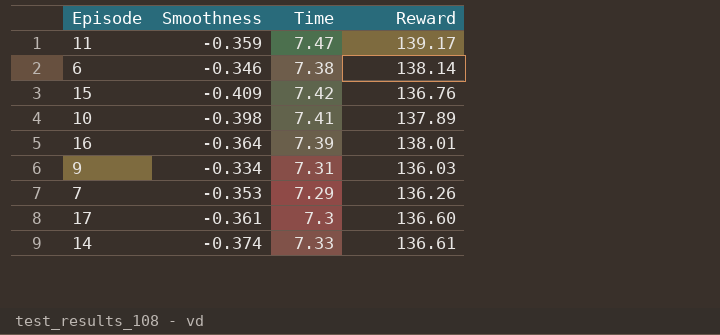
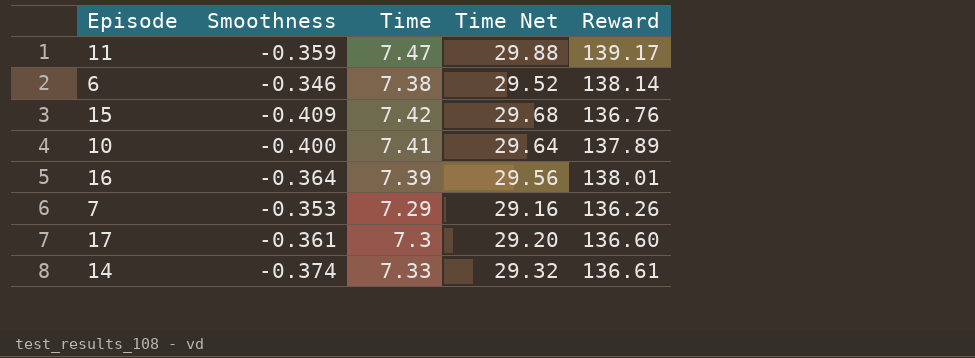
column Time Net | formula: none -> [Time] * 4
row 9: -0.334 | 7.31 | 136.03 -> none
10 | Smoothness: -0.398 -> -0.400

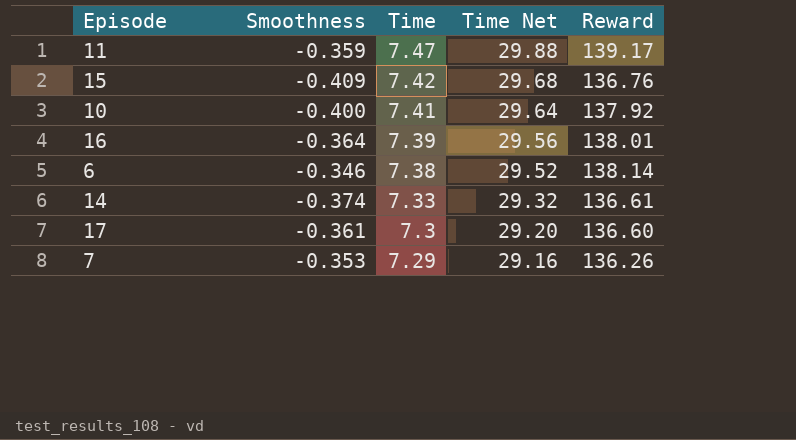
row order: none -> Time descending
10 | Reward: 137.89 -> 137.92

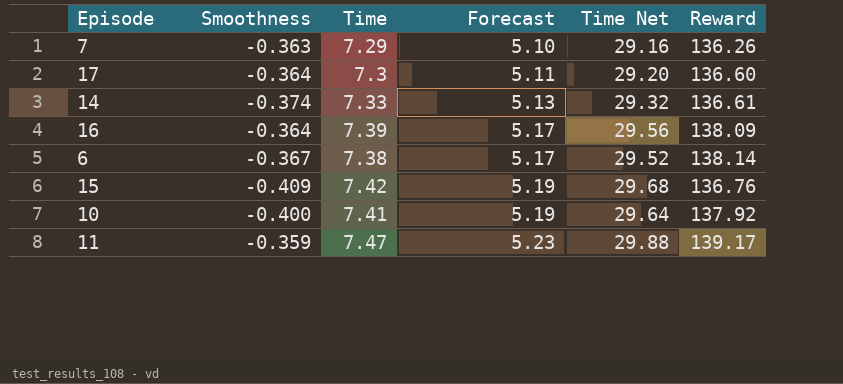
row order: Time descending -> Forecast ascending
column Forecast | formula: none -> [Time] * 0.7
7 | Smoothness: -0.353 -> -0.363
17 | Smoothness: -0.361 -> -0.364
16 | Reward: 138.01 -> 138.09
6 | Smoothness: -0.346 -> -0.367

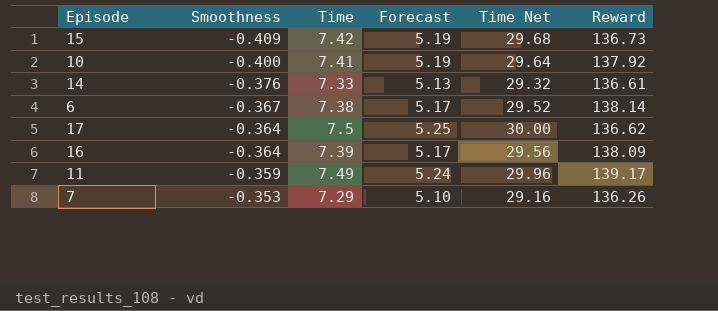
row order: Forecast ascending -> Smoothness ascending
15 | Reward: 136.76 -> 136.73
14 | Smoothness: -0.374 -> -0.376
17 | Time: 7.3 -> 7.5
17 | Forecast: 5.11 -> 5.25
17 | Time Net: 29.20 -> 30.00
17 | Reward: 136.60 -> 136.62
11 | Time: 7.47 -> 7.49
11 | Forecast: 5.23 -> 5.24
11 | Time Net: 29.88 -> 29.96
7 | Smoothness: -0.363 -> -0.353

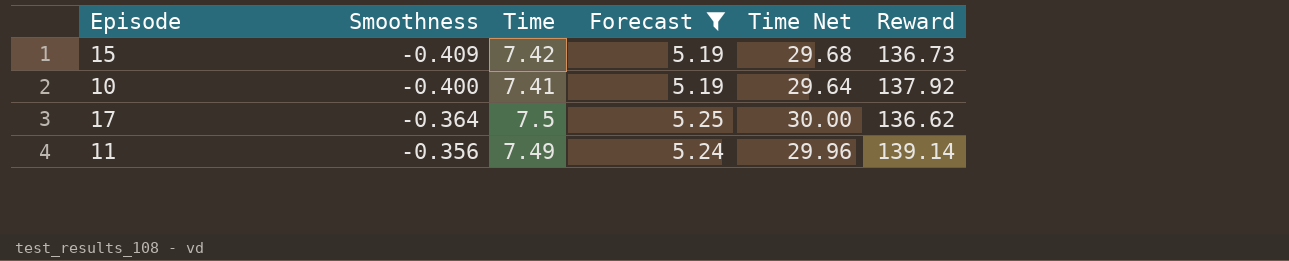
filter: none -> Forecast >= 5.19
11 | Smoothness: -0.359 -> -0.356
11 | Reward: 139.17 -> 139.14

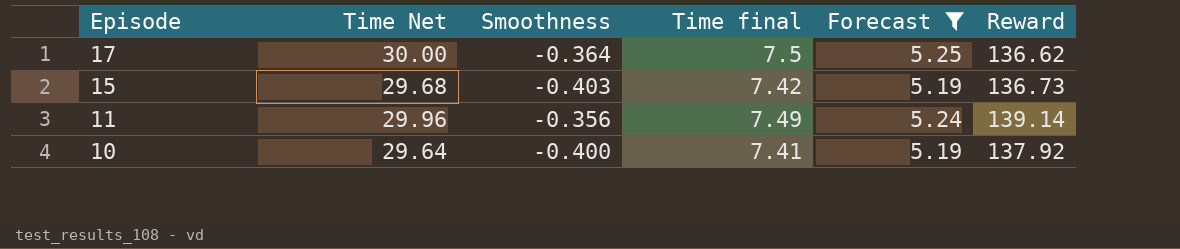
row order: Smoothness ascending -> Episode descending
column Time Net | position: 5 -> 2
column name: Time -> Time final
15 | Smoothness: -0.409 -> -0.403

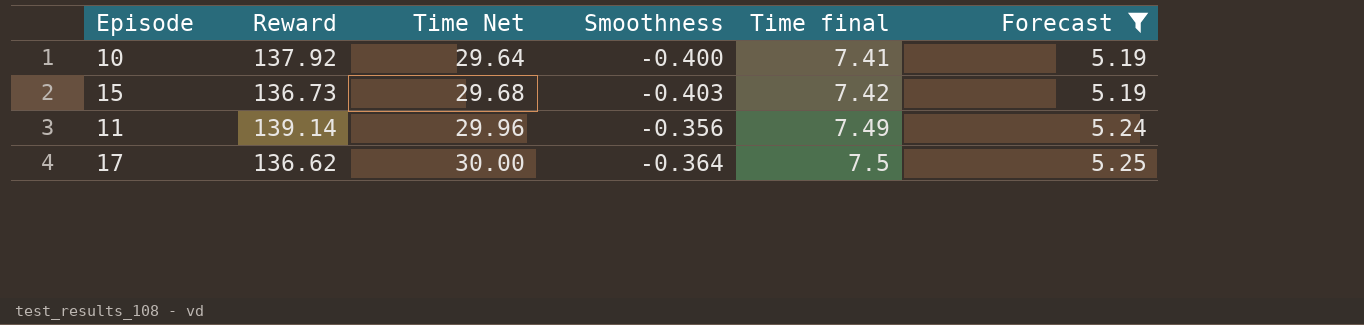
row order: Episode descending -> Time Net ascending
column Reward | position: 6 -> 2

